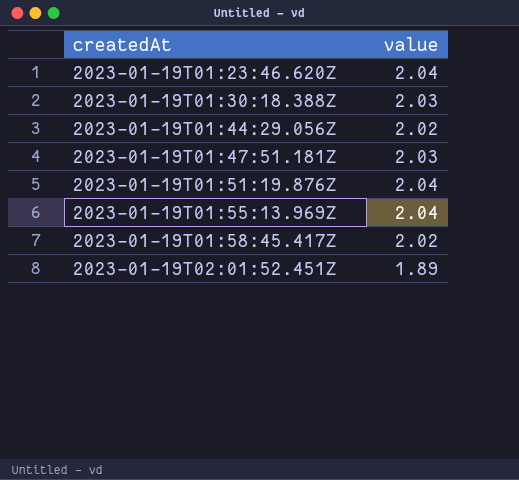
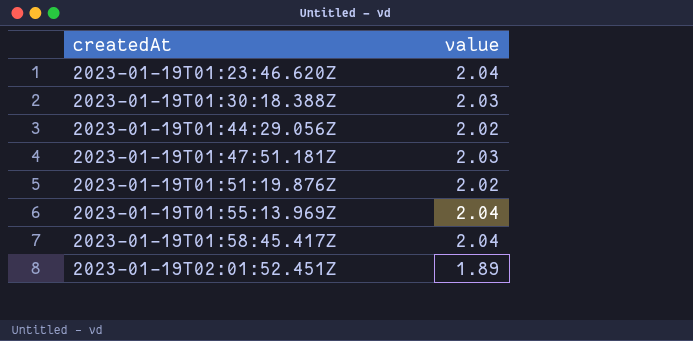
2023-01-19T01:51:19.876Z | value: 2.04 -> 2.02
2023-01-19T01:58:45.417Z | value: 2.02 -> 2.04

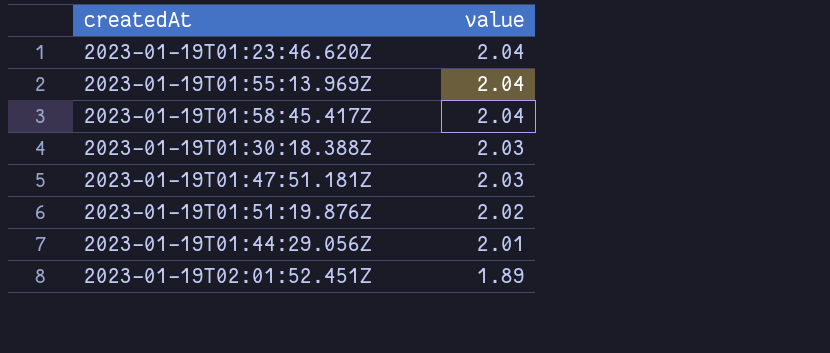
row order: createdAt ascending -> value descending
2023-01-19T01:44:29.056Z | value: 2.02 -> 2.01

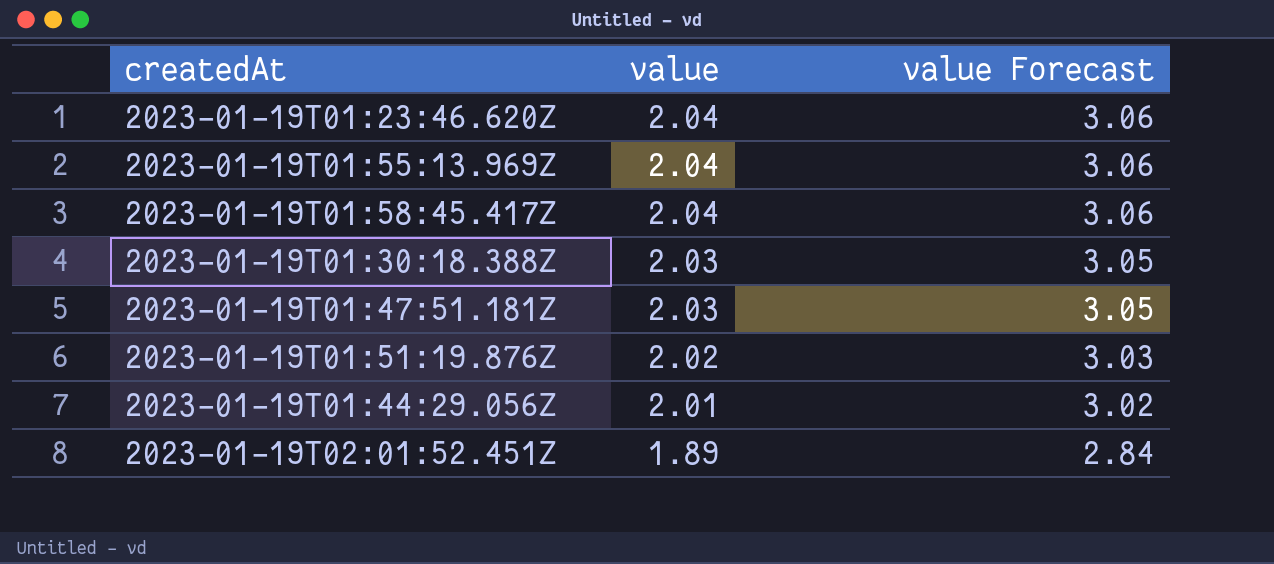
column value Forecast | formula: none -> [value] * 1.5

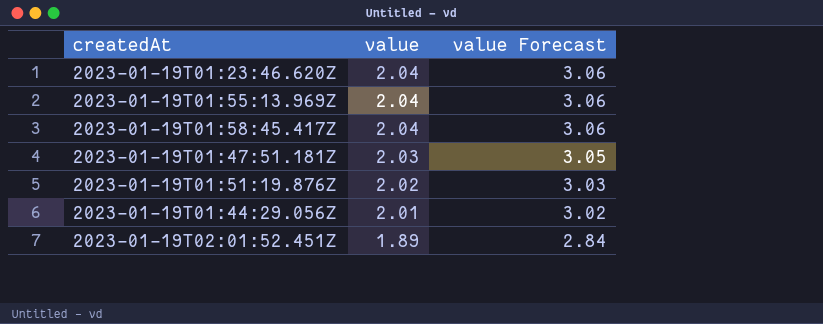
row 2023-01-19T01:30:18.388Z: 2.03 | 3.05 -> none

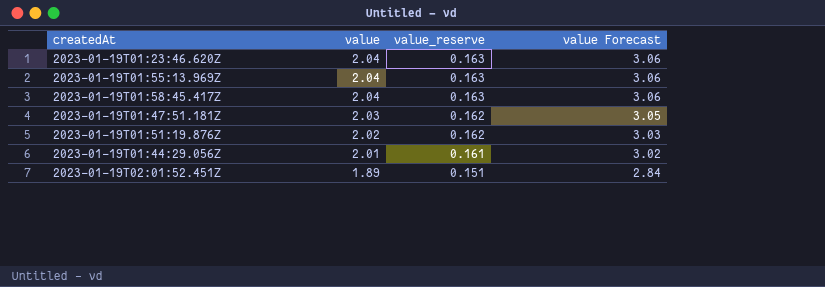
column value_reserve | formula: none -> [value] * 0.08

